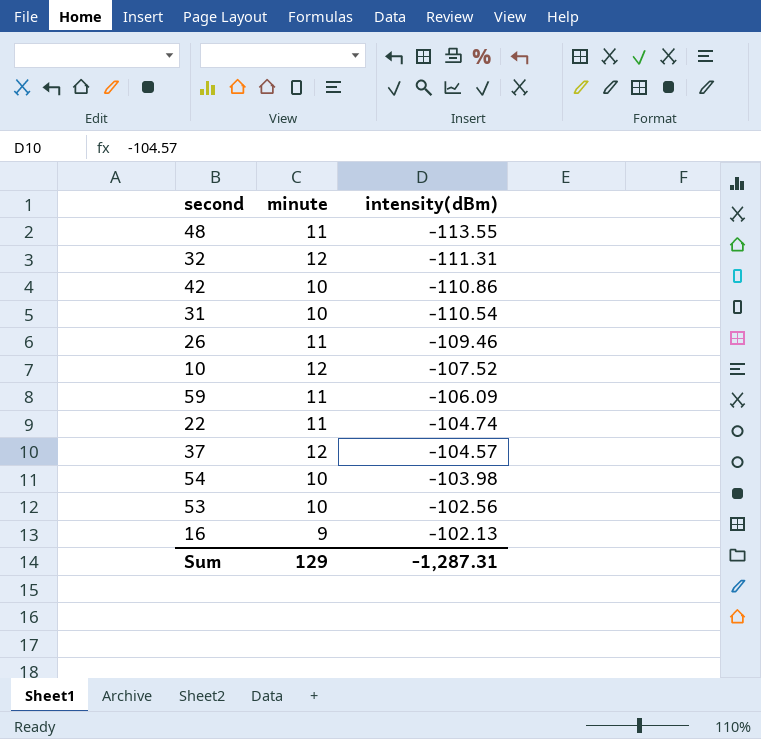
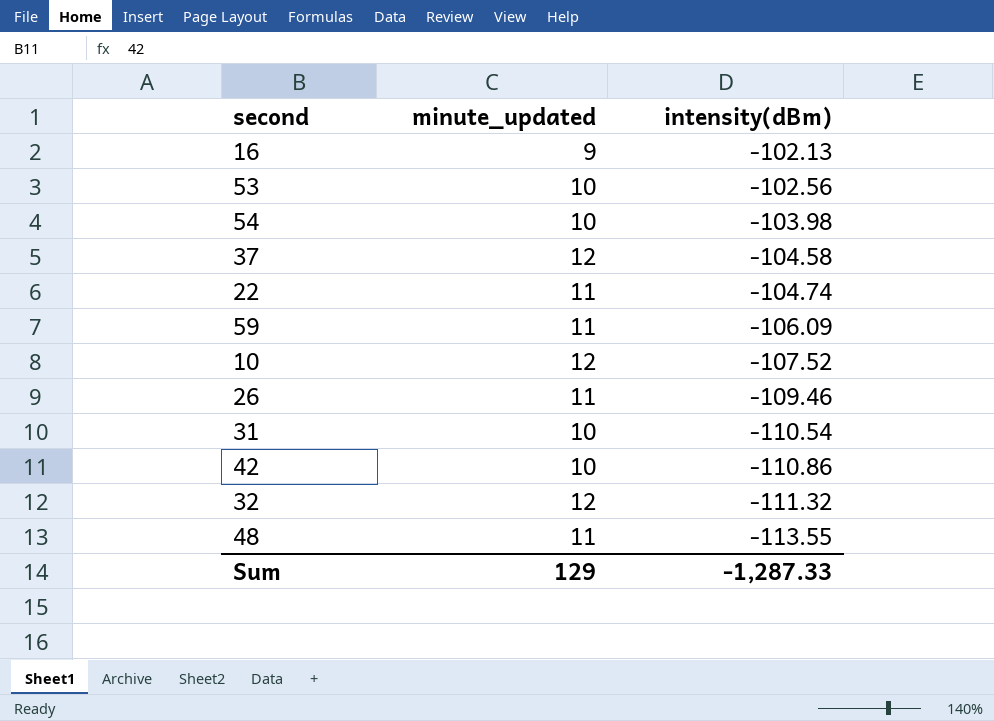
row order: intensity(dBm) ascending -> intensity(dBm) descending
column name: minute -> minute_updated
37 | intensity(dBm): -104.57 -> -104.58
32 | intensity(dBm): -111.31 -> -111.32
Sum | intensity(dBm): -1,287.31 -> -1,287.33

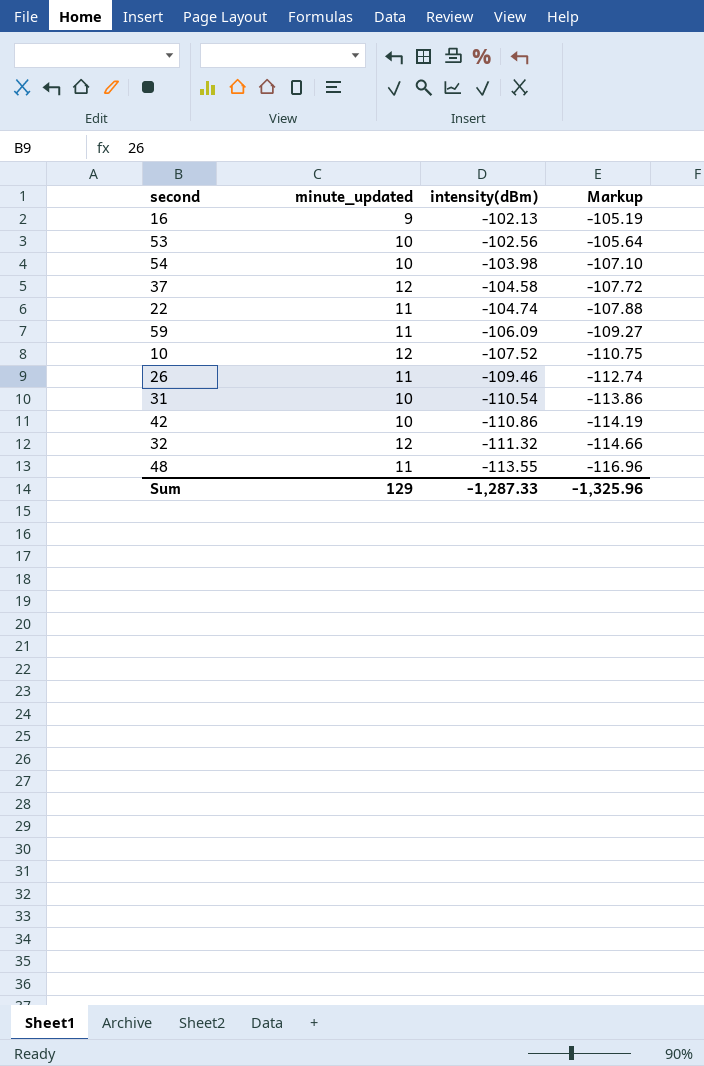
column Markup | formula: none -> [intensity(dBm)] * 1.03

